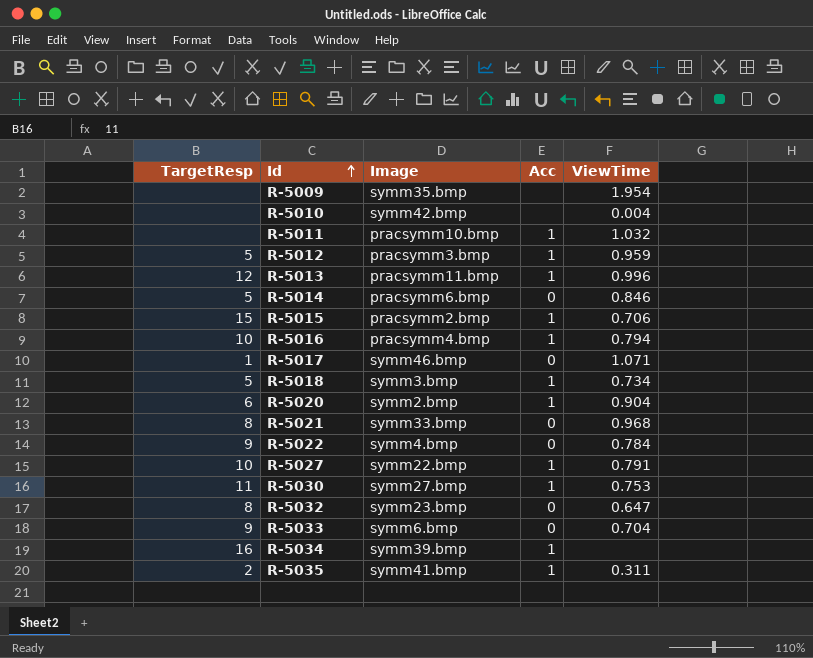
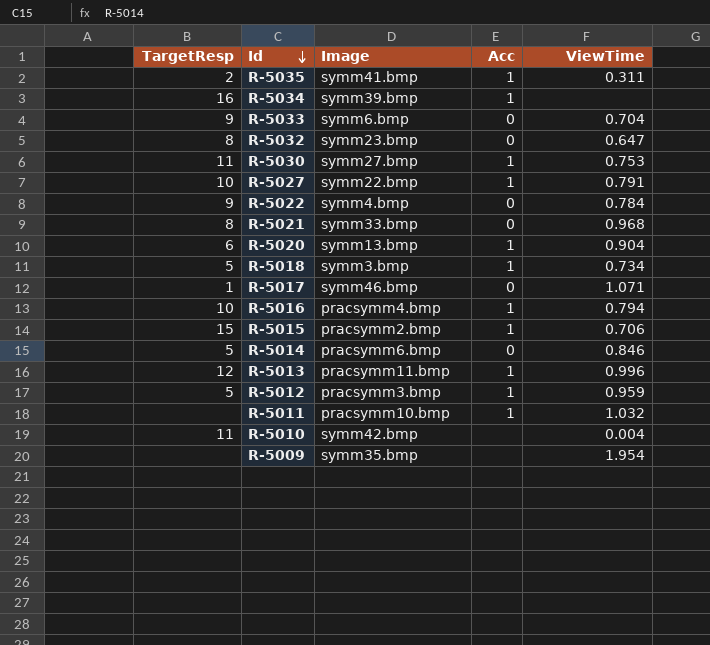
row order: Id ascending -> Id descending
R-5020 | Image: symm2.bmp -> symm13.bmp
R-5010 | TargetResp: none -> 11

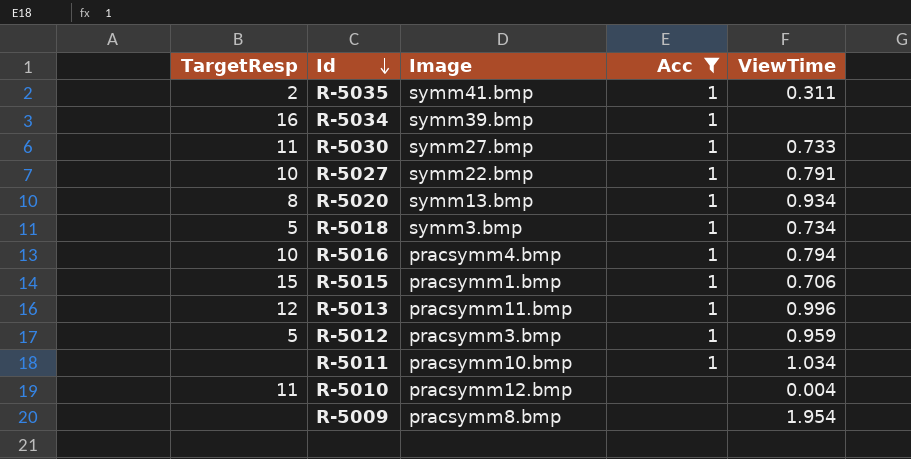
filter: none -> Acc != 0
R-5030 | ViewTime: 0.753 -> 0.733
R-5020 | TargetResp: 6 -> 8
R-5020 | ViewTime: 0.904 -> 0.934
R-5015 | Image: pracsymm2.bmp -> pracsymm1.bmp
R-5011 | ViewTime: 1.032 -> 1.034
R-5010 | Image: symm42.bmp -> pracsymm12.bmp
R-5009 | Image: symm35.bmp -> pracsymm8.bmp

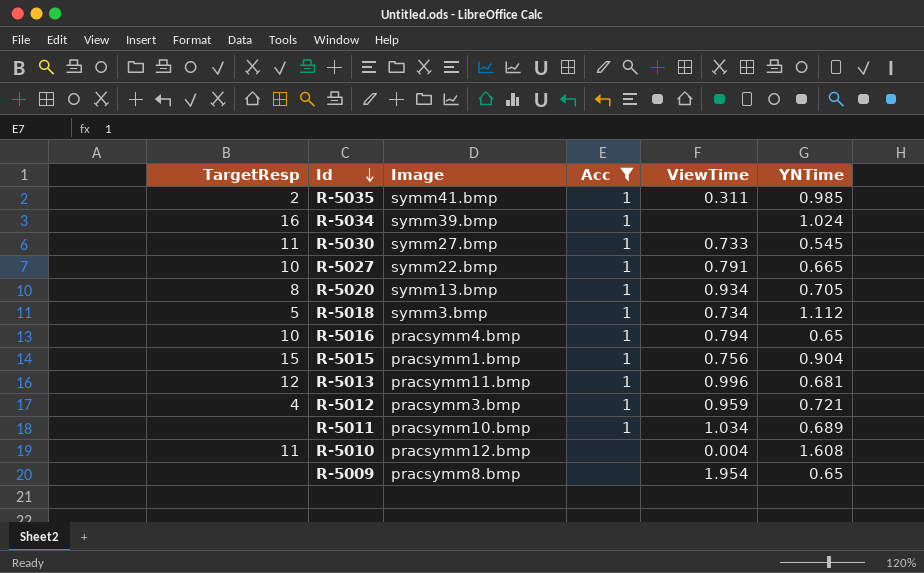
column YNTime | position: none -> 6
R-5015 | ViewTime: 0.706 -> 0.756
R-5012 | TargetResp: 5 -> 4

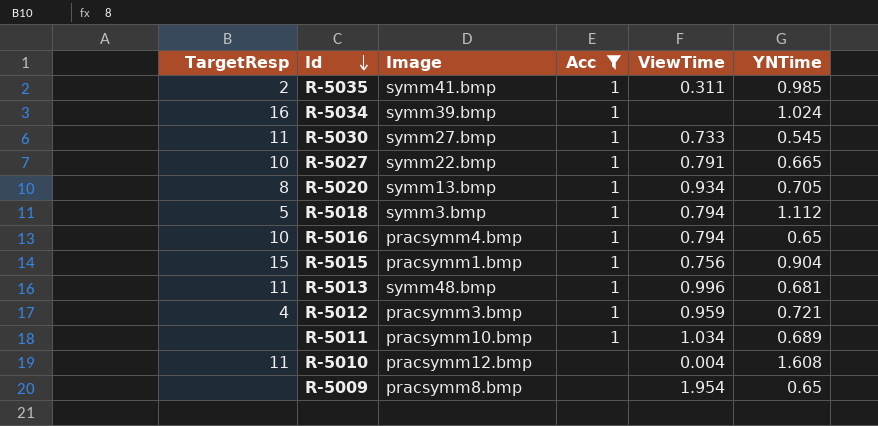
R-5018 | ViewTime: 0.734 -> 0.794
R-5013 | TargetResp: 12 -> 11
R-5013 | Image: pracsymm11.bmp -> symm48.bmp

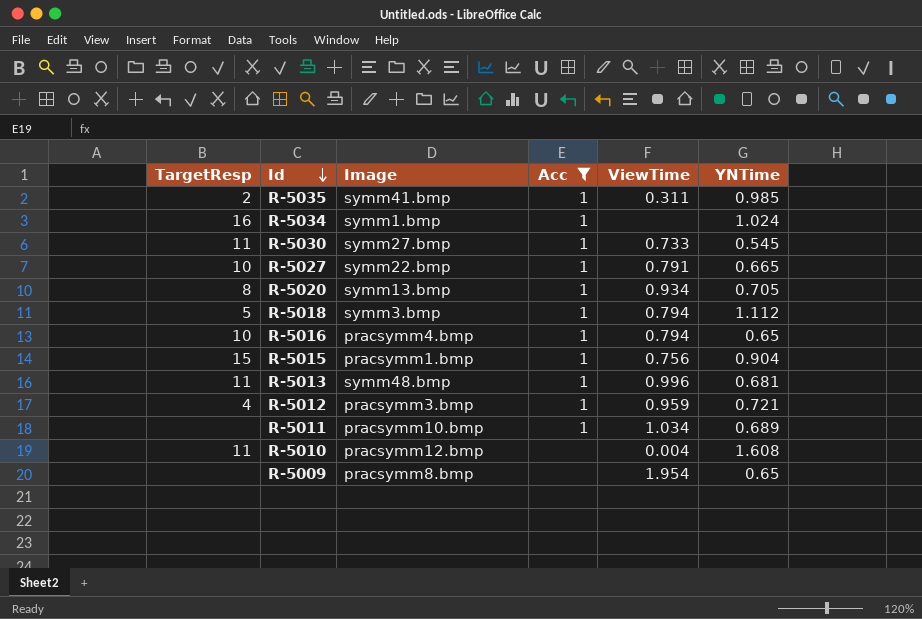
R-5034 | Image: symm39.bmp -> symm1.bmp

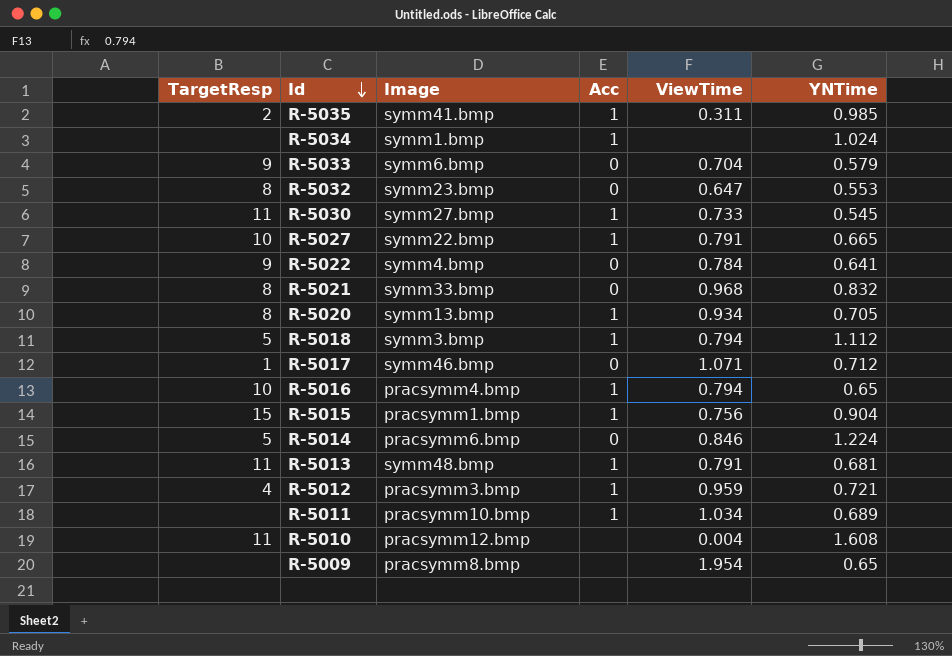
filter: Acc != 0 -> none
R-5034 | TargetResp: 16 -> none
R-5013 | ViewTime: 0.996 -> 0.791

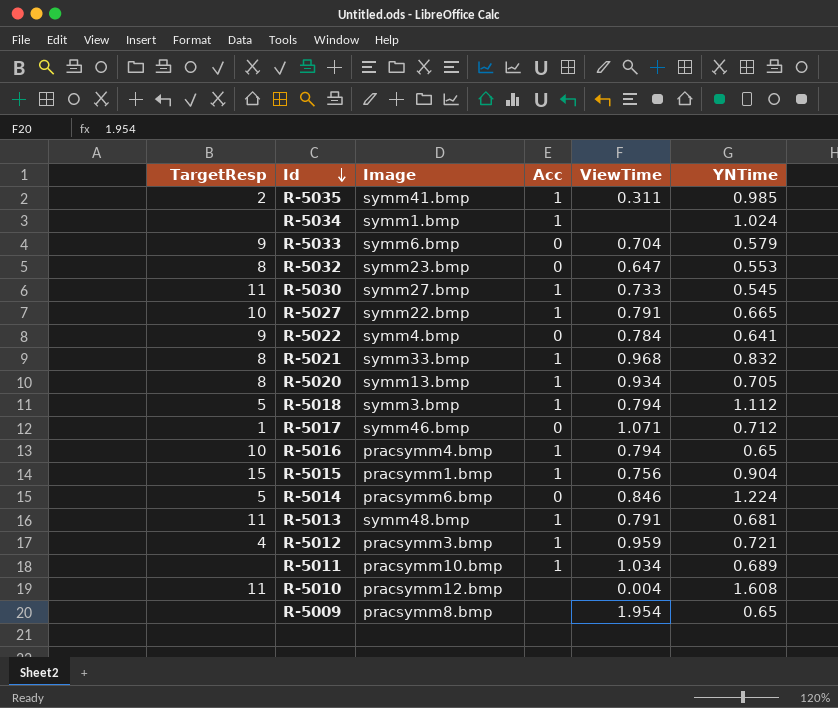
R-5021 | Acc: 0 -> 1

